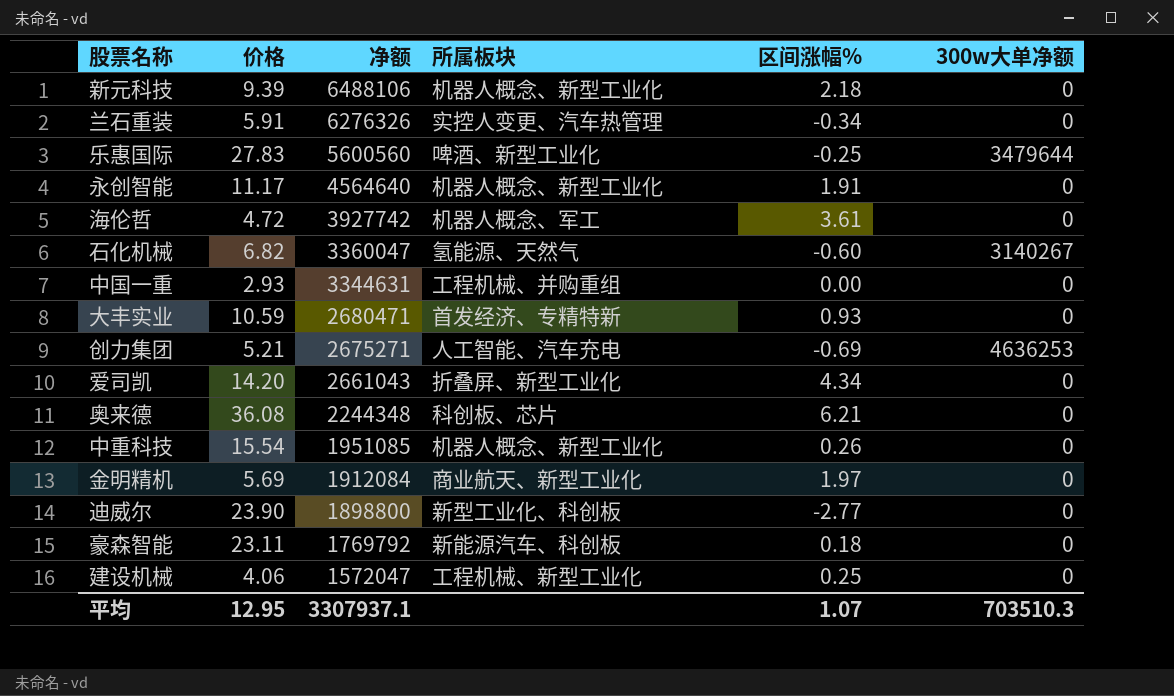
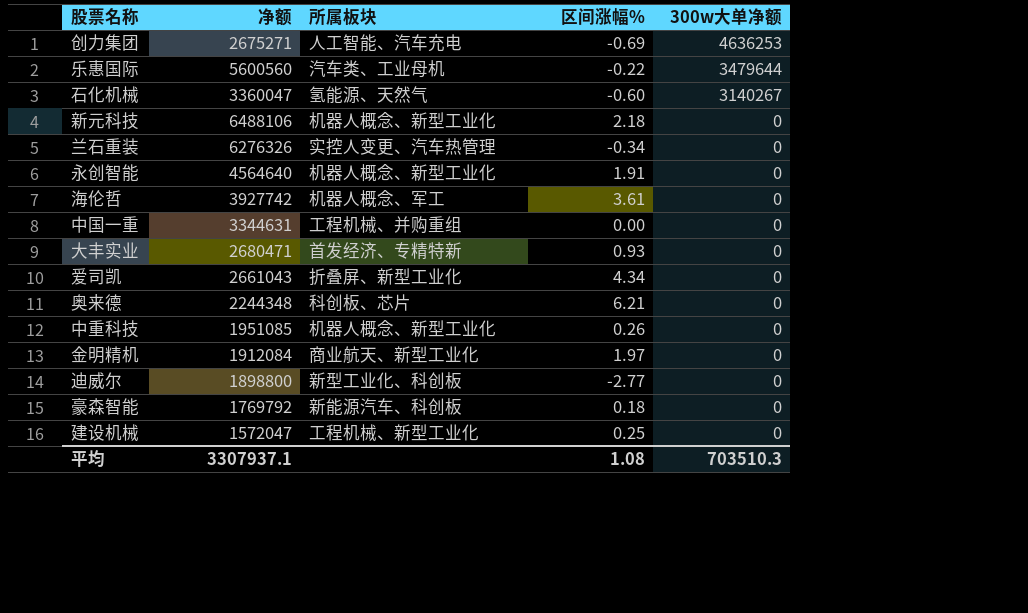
row order: 净额 descending -> 300w大单净额 descending
column 价格 | position: 2 -> none
乐惠国际 | 所属板块: 啤酒、新型工业化 -> 汽车类、工业母机
乐惠国际 | 区间涨幅%: -0.25 -> -0.22
平均 | 区间涨幅%: 1.07 -> 1.08

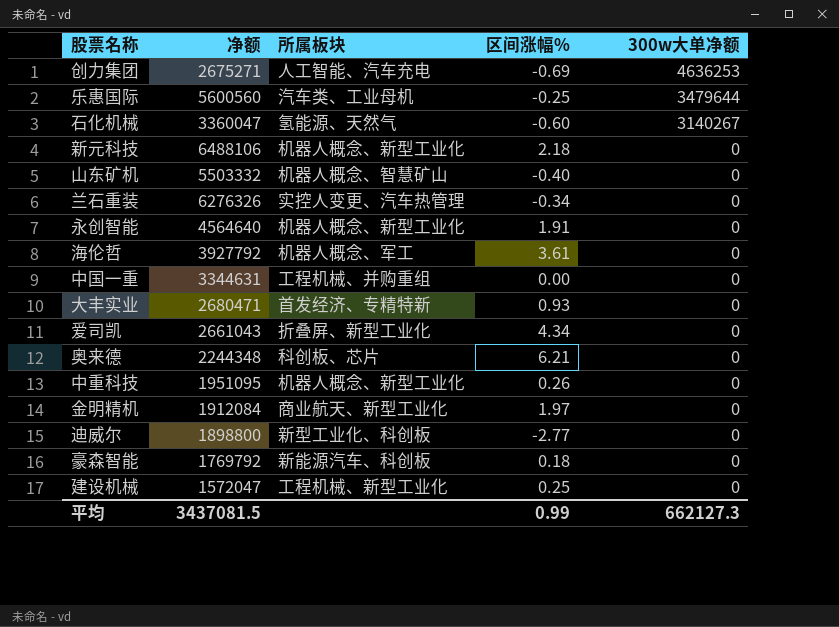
乐惠国际 | 区间涨幅%: -0.22 -> -0.25
row 山东矿机: none -> 5503332 | 机器人概念、智慧矿山 | -0.40 | 0
海伦哲 | 净额: 3927742 -> 3927792
中重科技 | 净额: 1951085 -> 1951095
平均 | 净额: 3307937.1 -> 3437081.5
平均 | 区间涨幅%: 1.08 -> 0.99
平均 | 300w大单净额: 703510.3 -> 662127.3

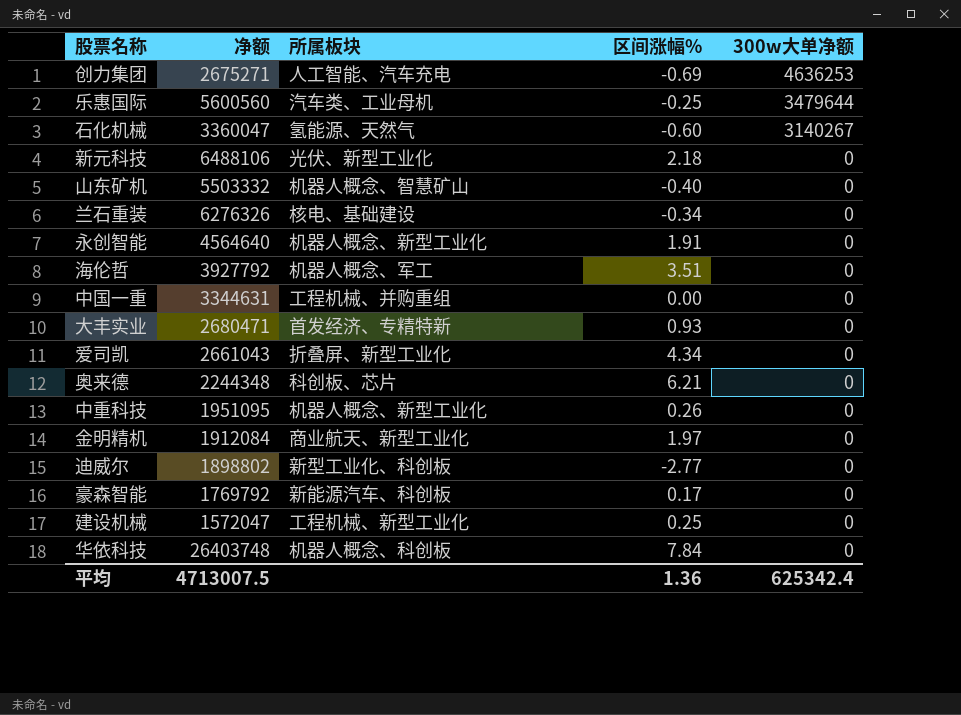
新元科技 | 所属板块: 机器人概念、新型工业化 -> 光伏、新型工业化
兰石重装 | 所属板块: 实控人变更、汽车热管理 -> 核电、基础建设
海伦哲 | 区间涨幅%: 3.61 -> 3.51
迪威尔 | 净额: 1898800 -> 1898802
豪森智能 | 区间涨幅%: 0.18 -> 0.17
row 华依科技: none -> 26403748 | 机器人概念、科创板 | 7.84 | 0
平均 | 净额: 3437081.5 -> 4713007.5
平均 | 区间涨幅%: 0.99 -> 1.36
平均 | 300w大单净额: 662127.3 -> 625342.4

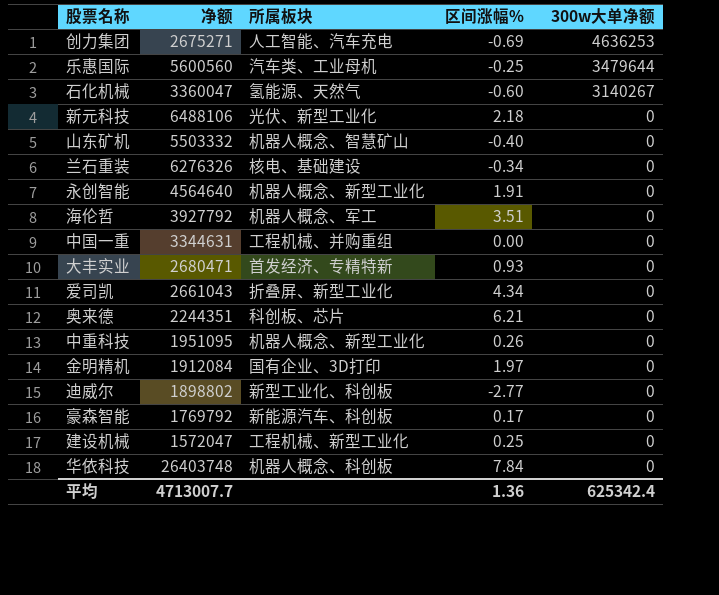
奥来德 | 净额: 2244348 -> 2244351
金明精机 | 所属板块: 商业航天、新型工业化 -> 国有企业、3D打印
平均 | 净额: 4713007.5 -> 4713007.7

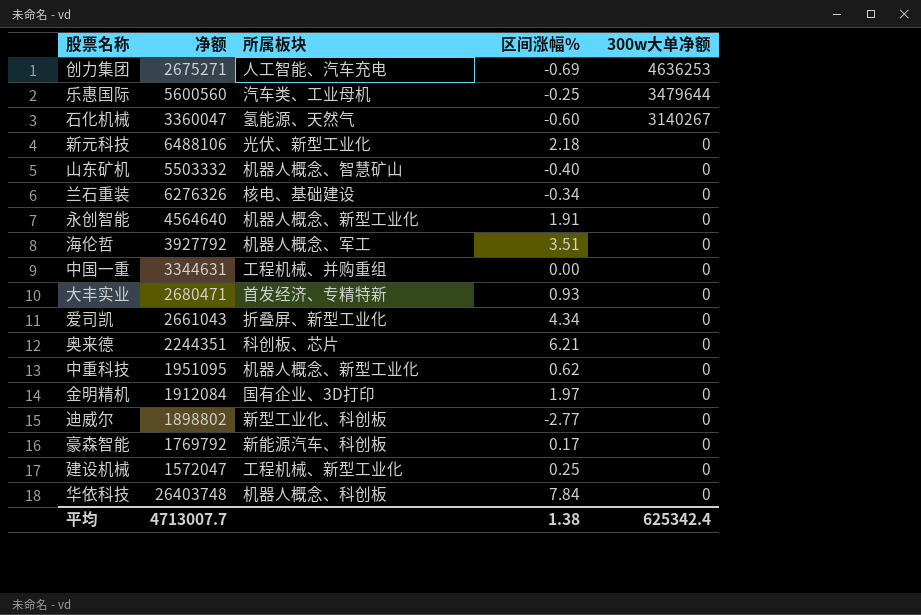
中重科技 | 区间涨幅%: 0.26 -> 0.62
平均 | 区间涨幅%: 1.36 -> 1.38

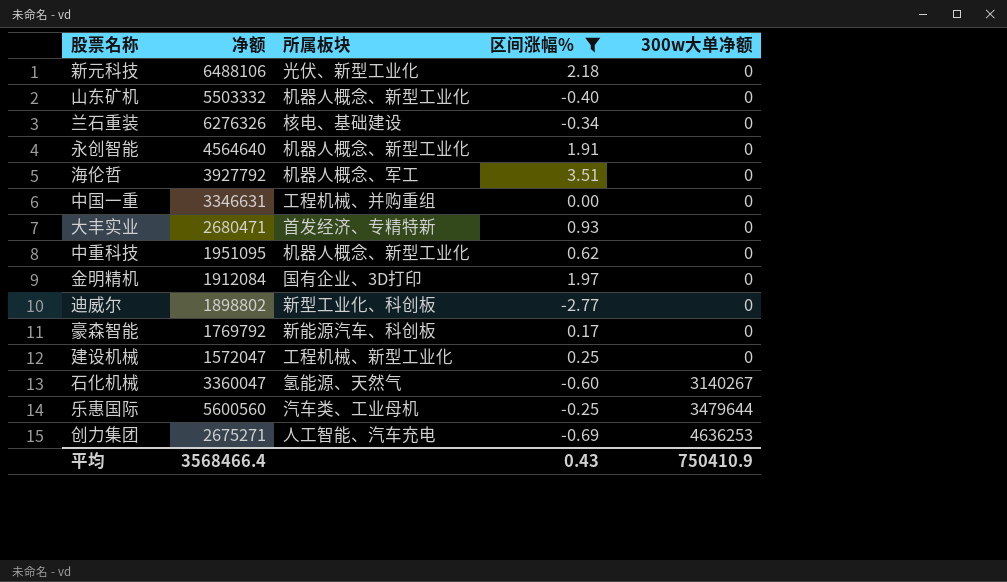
filter: none -> 区间涨幅% <= 3.51
row order: 300w大单净额 descending -> 300w大单净额 ascending
山东矿机 | 所属板块: 机器人概念、智慧矿山 -> 机器人概念、新型工业化
中国一重 | 净额: 3344631 -> 3346631
平均 | 净额: 4713007.7 -> 3568466.4
平均 | 区间涨幅%: 1.38 -> 0.43
平均 | 300w大单净额: 625342.4 -> 750410.9

